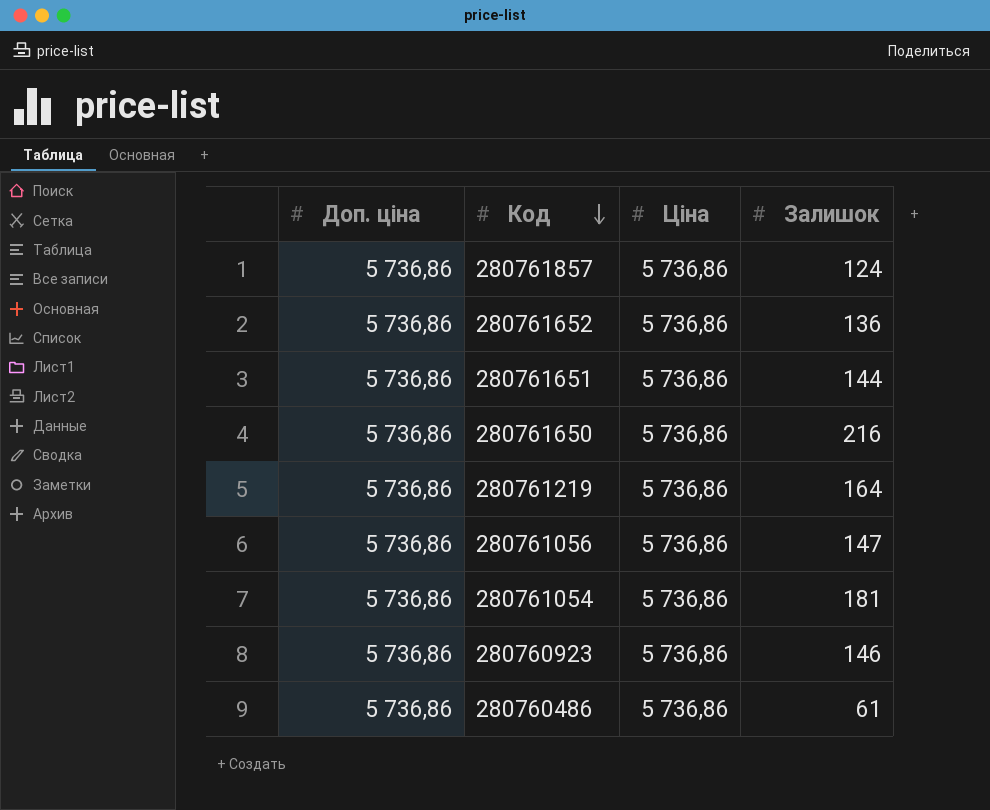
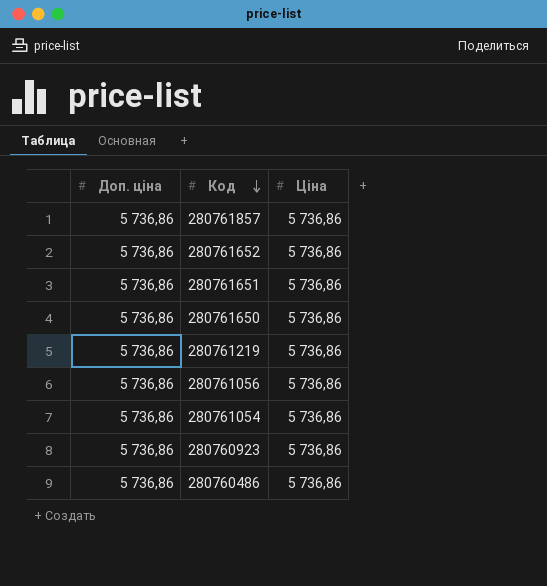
column Залишок | position: 4 -> none

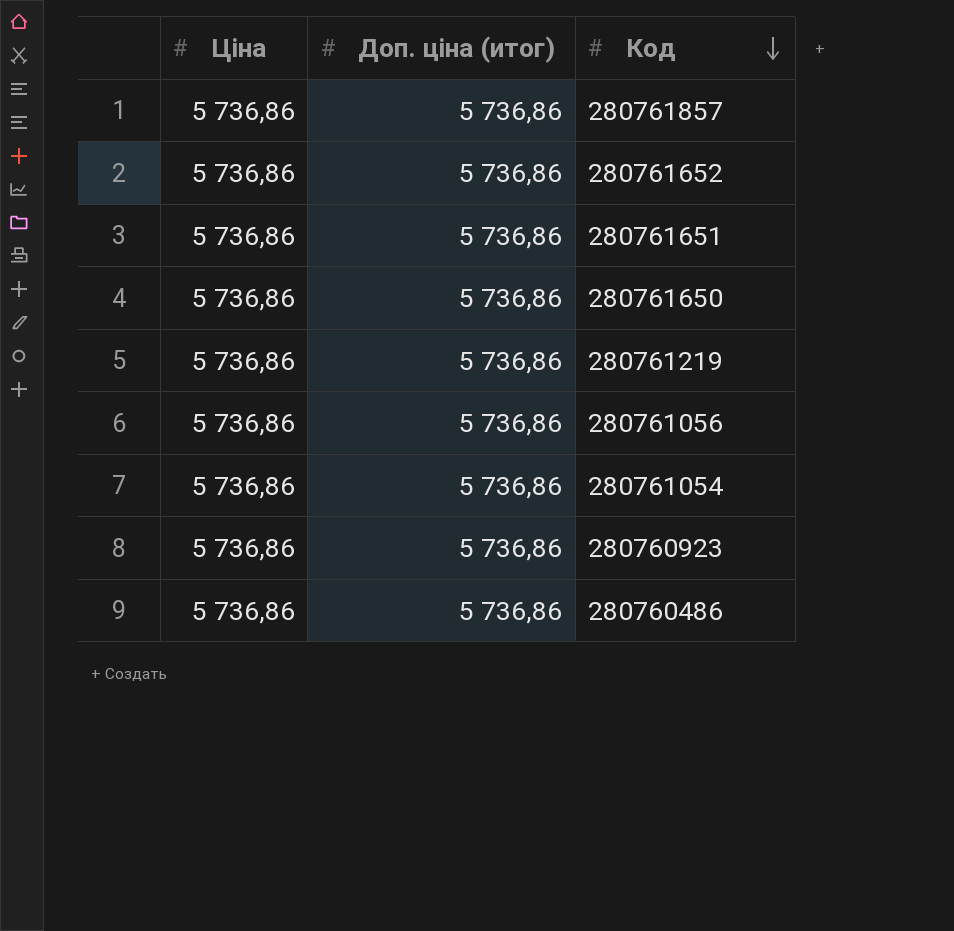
column Ціна | position: 3 -> 1
column name: Доп. ціна -> Доп. ціна (итог)

